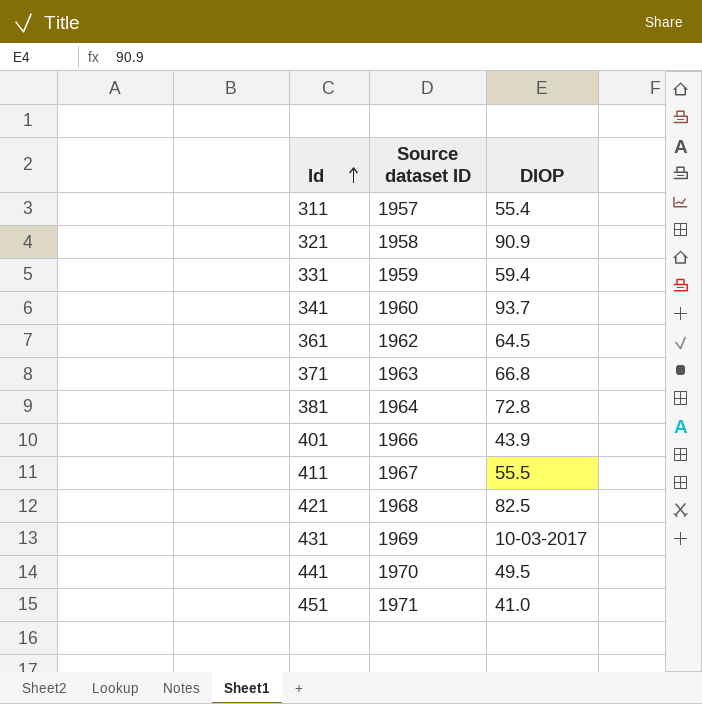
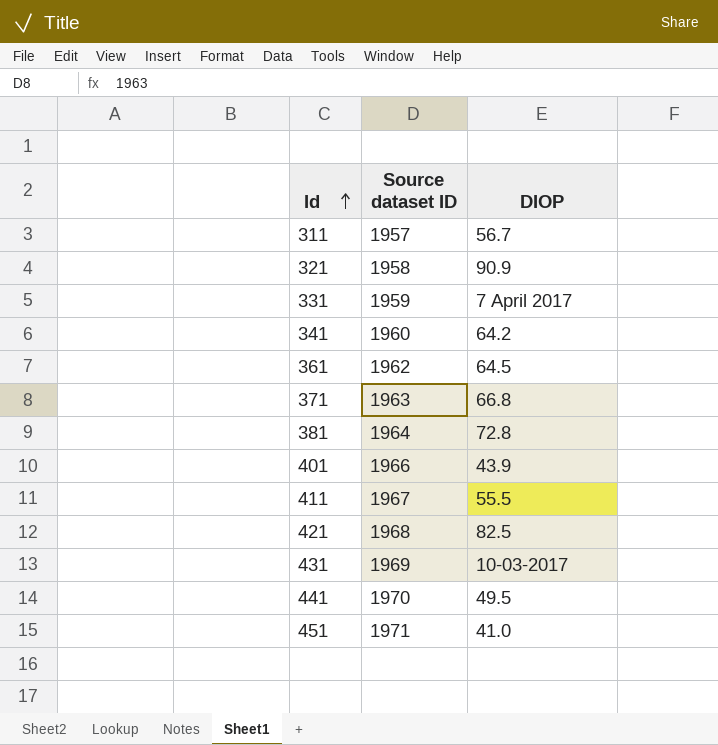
311 | DIOP: 55.4 -> 56.7
331 | DIOP: 59.4 -> 7 April 2017
341 | DIOP: 93.7 -> 64.2

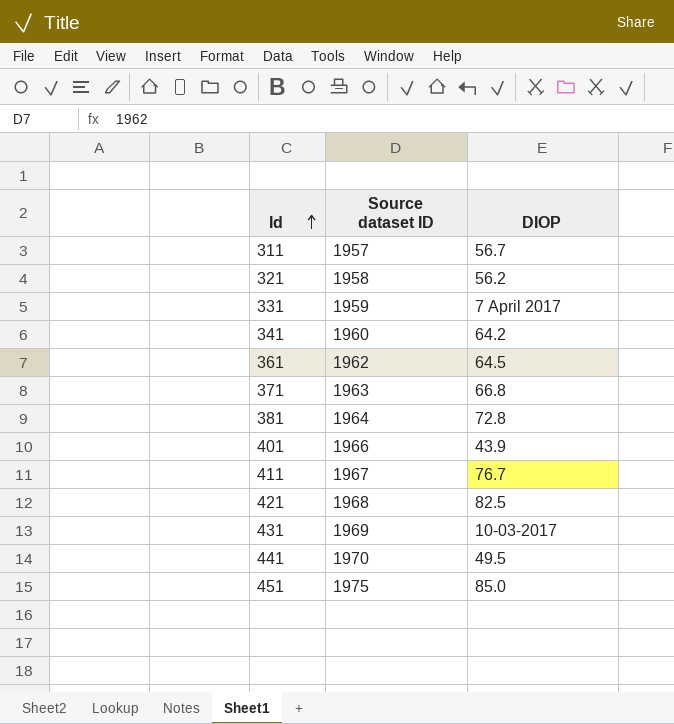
321 | DIOP: 90.9 -> 56.2
411 | DIOP: 55.5 -> 76.7
451 | Source dataset ID: 1971 -> 1975
451 | DIOP: 41.0 -> 85.0

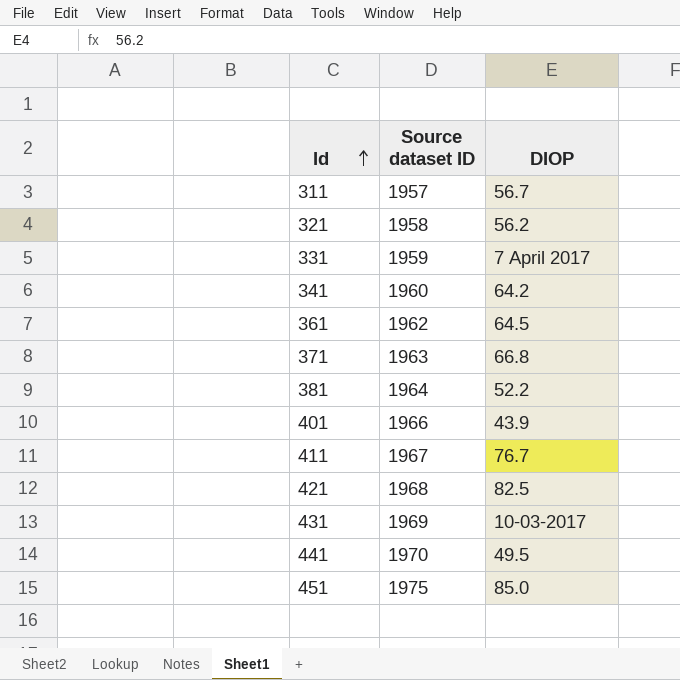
381 | DIOP: 72.8 -> 52.2

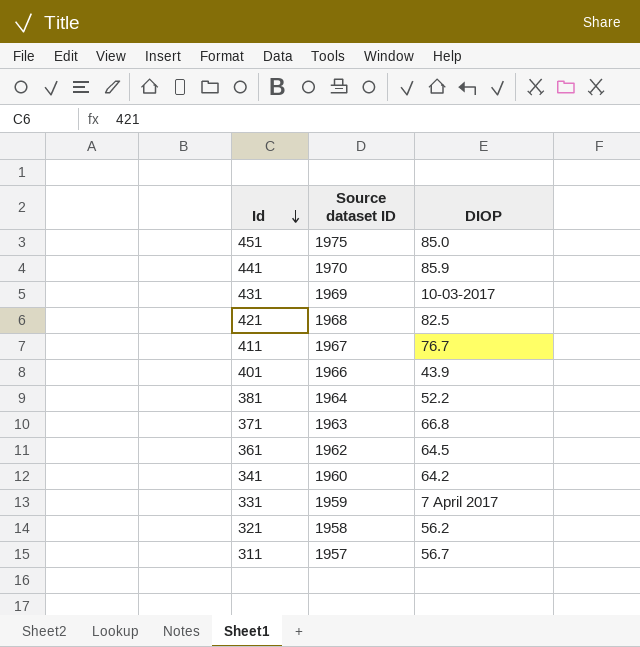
row order: Id ascending -> Id descending
441 | DIOP: 49.5 -> 85.9

